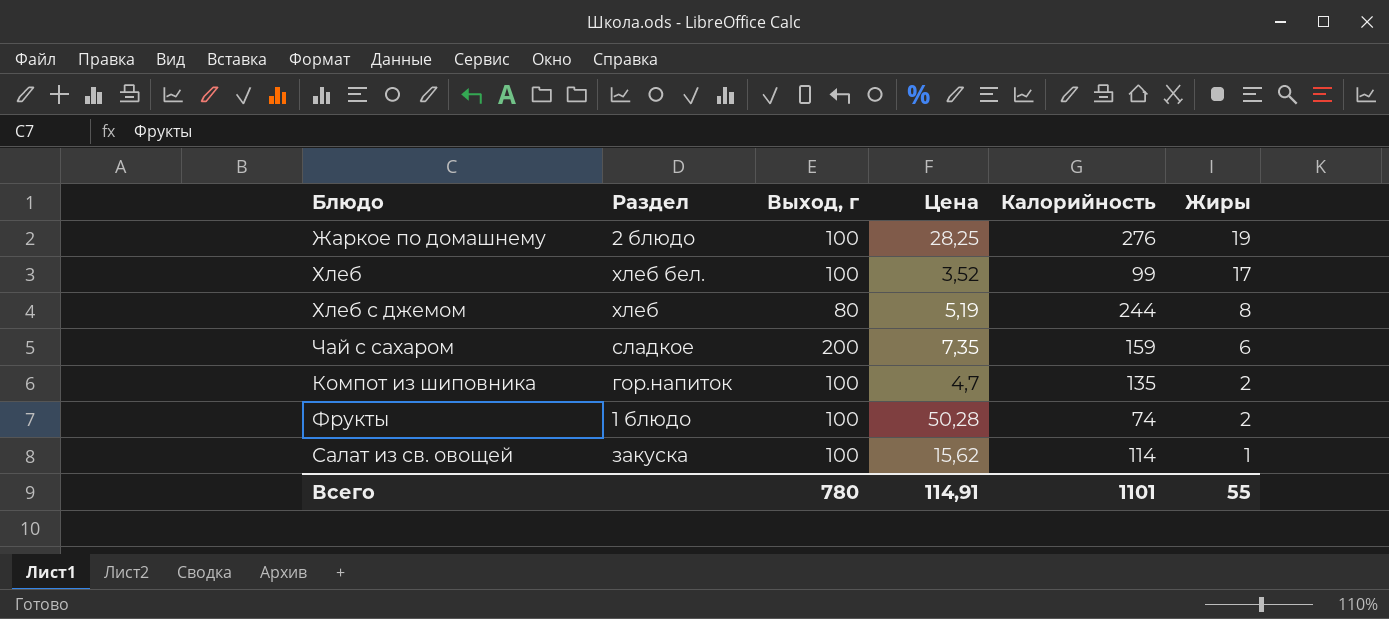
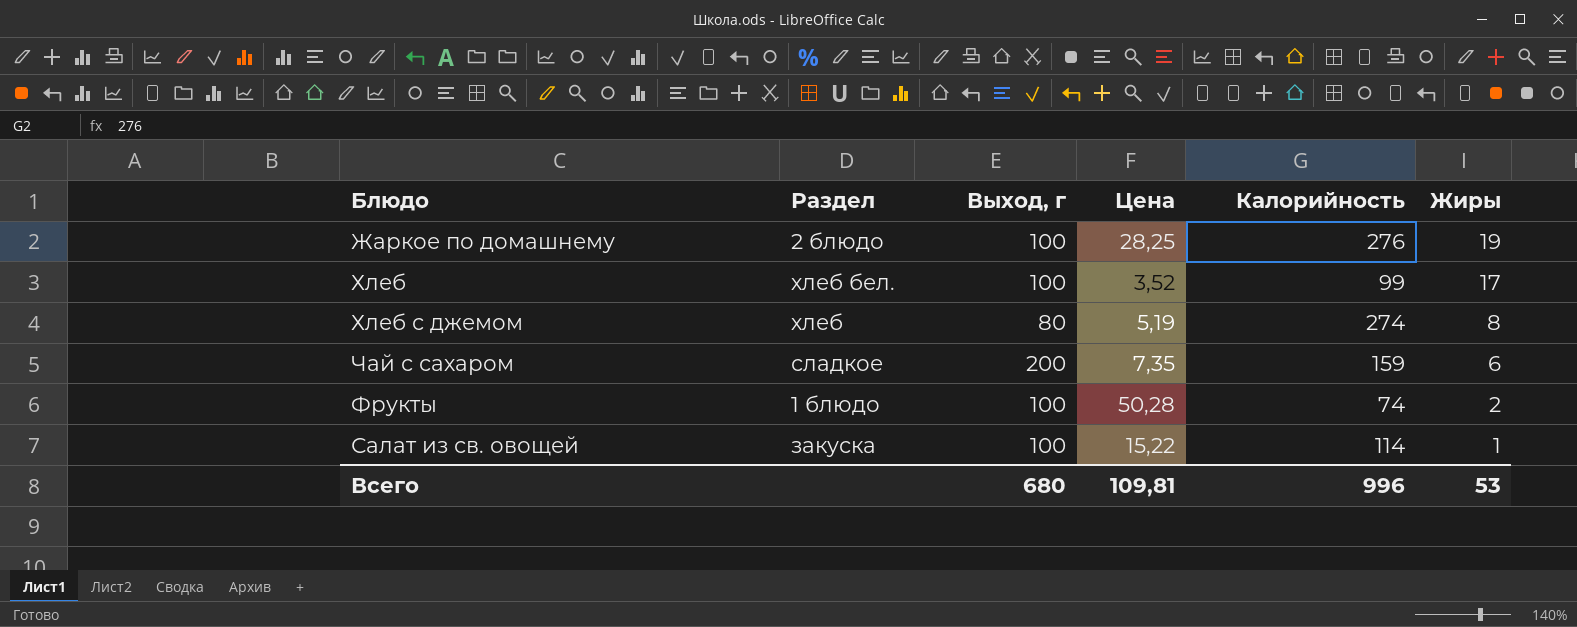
row Компот из шиповника: гор.напиток | 100 | 4,7 | 135 | 2 -> none
Хлеб с джемом | Калорийность: 244 -> 274
Салат из св. овощей | Цена: 15,62 -> 15,22
Всего | Выход, г: 780 -> 680
Всего | Цена: 114,91 -> 109,81
Всего | Калорийность: 1101 -> 996
Всего | Жиры: 55 -> 53

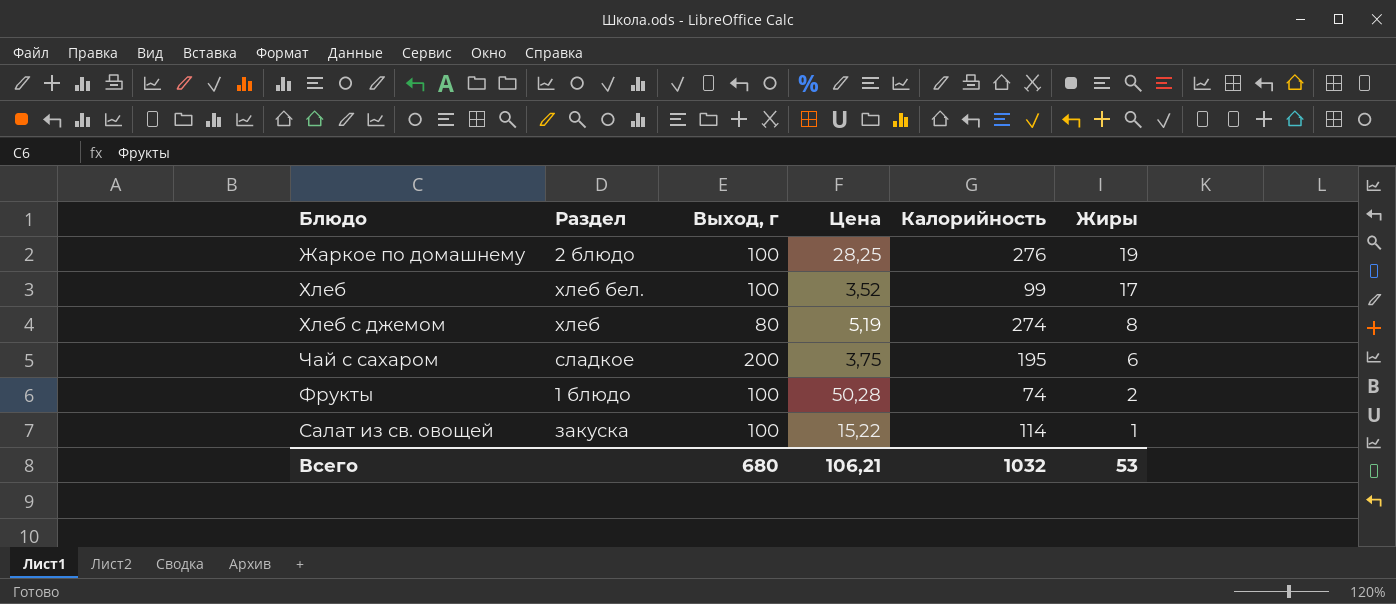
Чай с сахаром | Цена: 7,35 -> 3,75
Чай с сахаром | Калорийность: 159 -> 195
Всего | Цена: 109,81 -> 106,21
Всего | Калорийность: 996 -> 1032

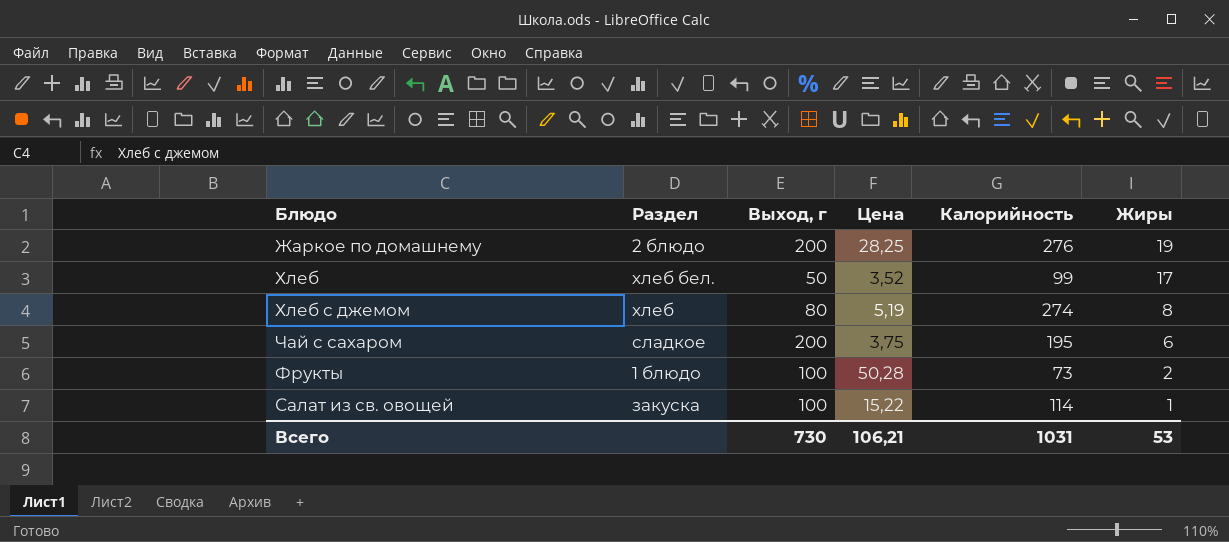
Жаркое по домашнему | Выход, г: 100 -> 200
Хлеб | Выход, г: 100 -> 50
Фрукты | Калорийность: 74 -> 73
Всего | Выход, г: 680 -> 730
Всего | Калорийность: 1032 -> 1031

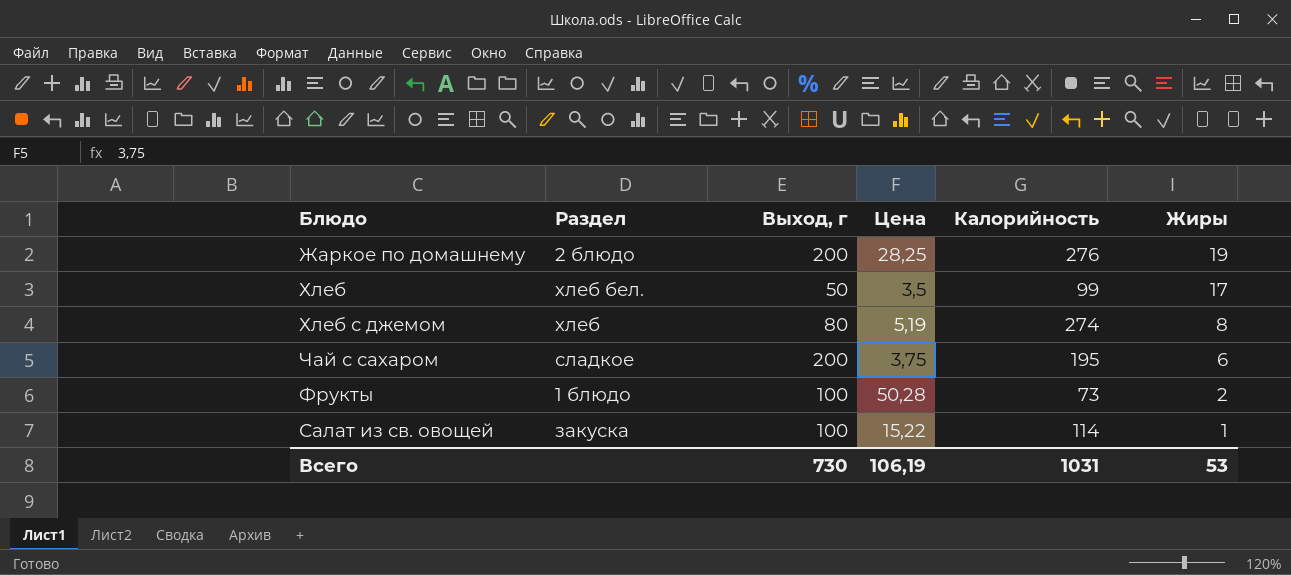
Хлеб | Цена: 3,52 -> 3,5
Всего | Цена: 106,21 -> 106,19

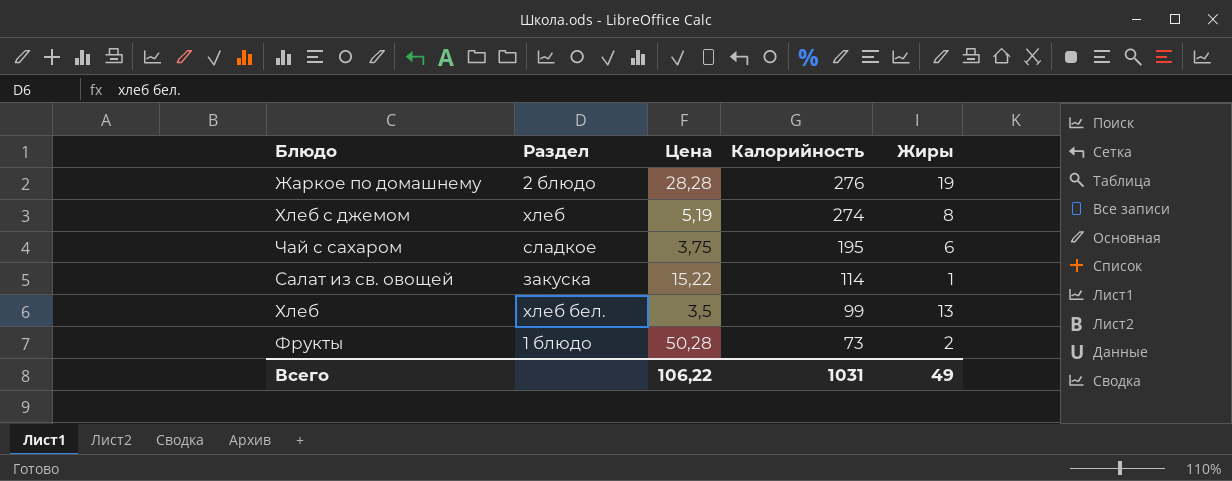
row order: Жиры descending -> Калорийность descending
column Выход, г | position: 3 -> none
Жаркое по домашнему | Цена: 28,25 -> 28,28
Хлеб | Жиры: 17 -> 13
Всего | Цена: 106,19 -> 106,22
Всего | Жиры: 53 -> 49

